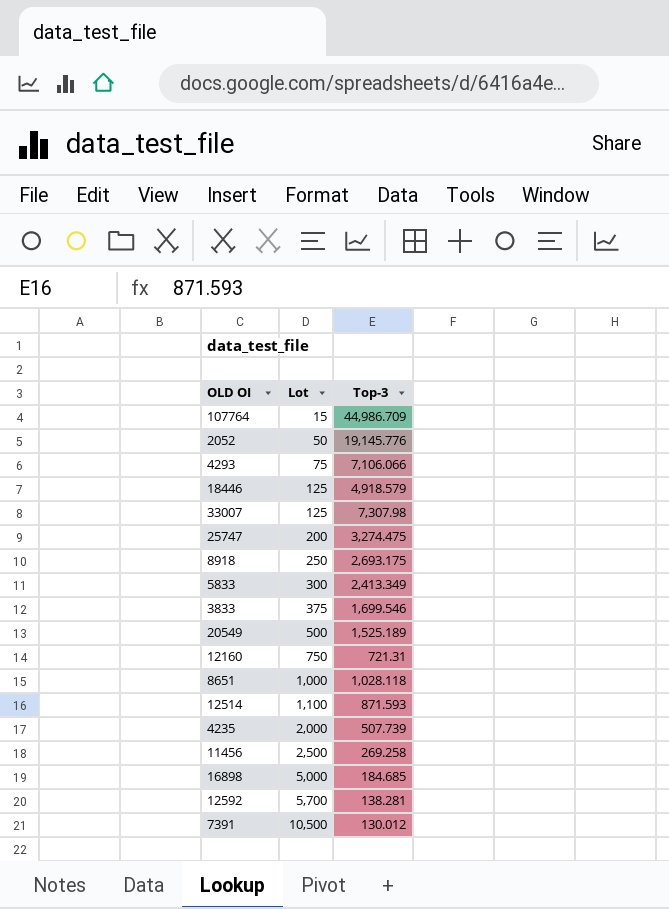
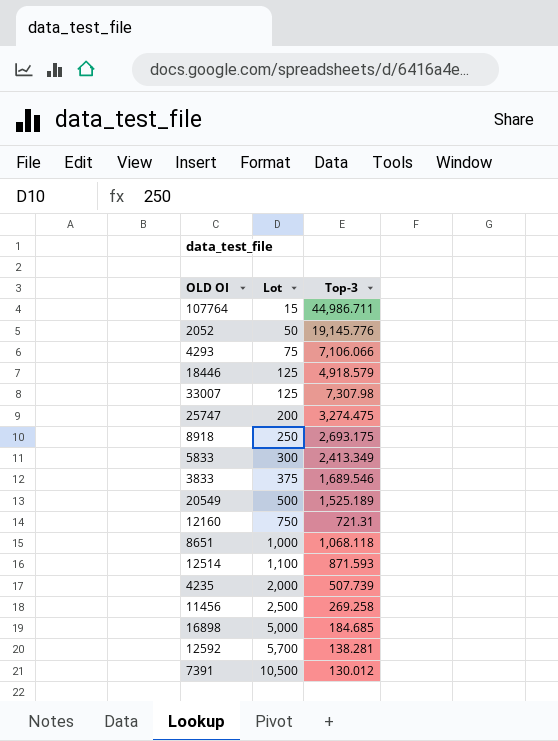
107764 | Top-3: 44,986.709 -> 44,986.711
3833 | Top-3: 1,699.546 -> 1,689.546
8651 | Top-3: 1,028.118 -> 1,068.118

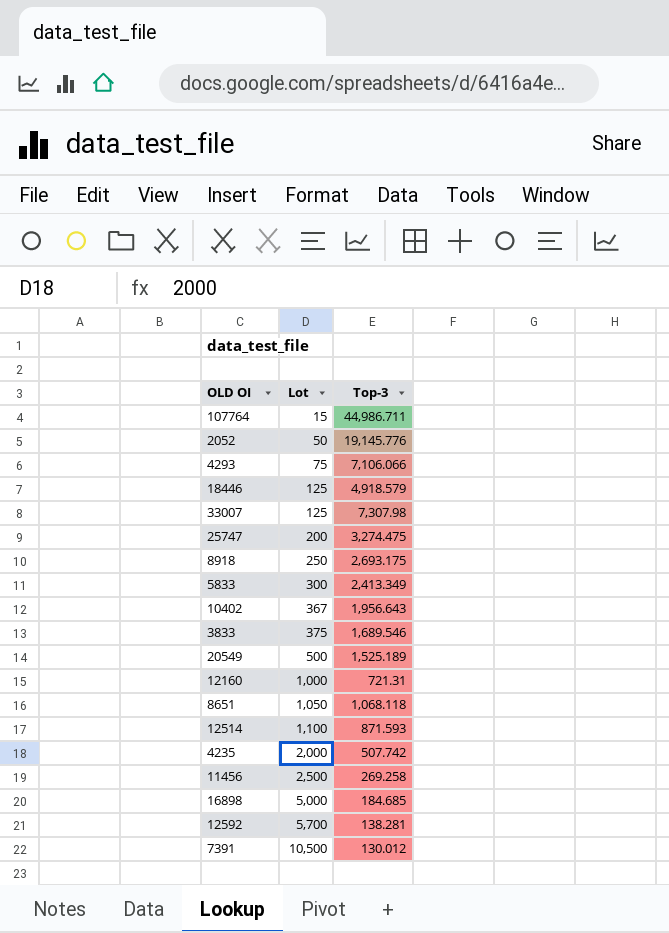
row 10402: none -> 367 | 1,956.643
12160 | Lot: 750 -> 1,000
8651 | Lot: 1,000 -> 1,050
4235 | Top-3: 507.739 -> 507.742

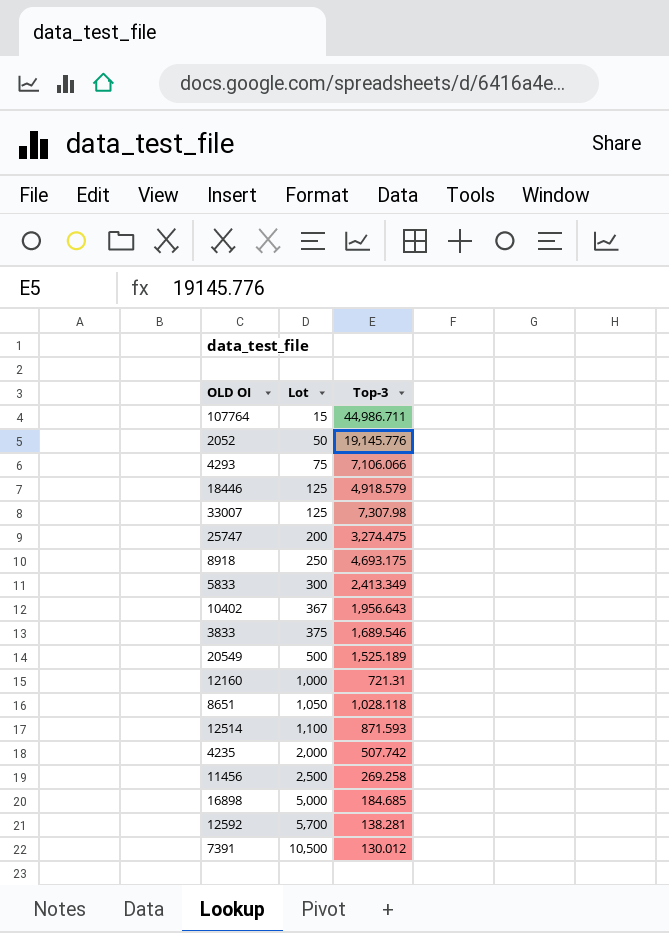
8918 | Top-3: 2,693.175 -> 4,693.175
8651 | Top-3: 1,068.118 -> 1,028.118

